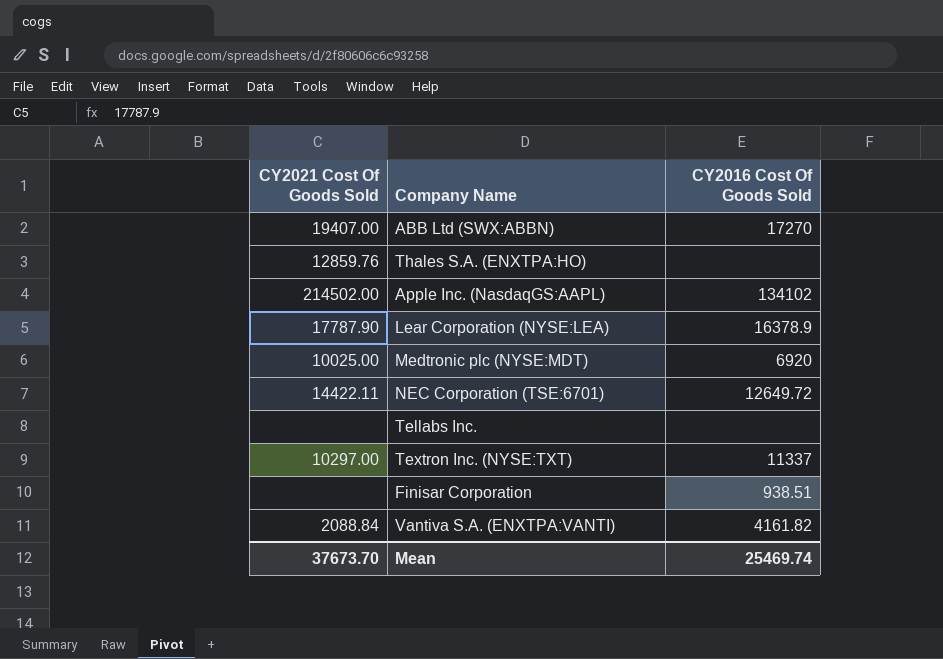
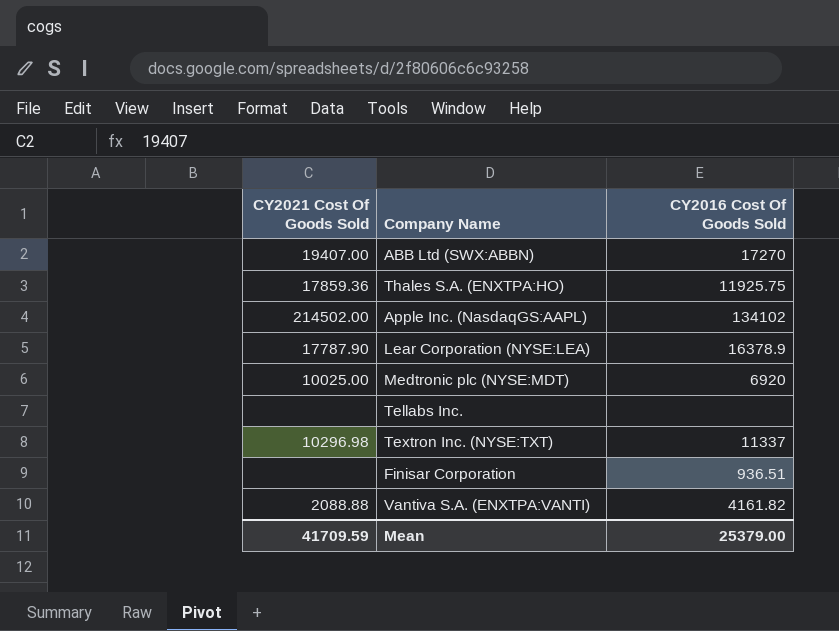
row NEC Corporation (TSE:6701): 14422.11 | 12649.72 -> none
Thales S.A. (ENXTPA:HO) | CY2021 Cost Of Goods Sold: 12859.76 -> 17859.36
Thales S.A. (ENXTPA:HO) | CY2016 Cost Of Goods Sold: none -> 11925.75
Textron Inc. (NYSE:TXT) | CY2021 Cost Of Goods Sold: 10297.00 -> 10296.98
Finisar Corporation | CY2016 Cost Of Goods Sold: 938.51 -> 936.51
Vantiva S.A. (ENXTPA:VANTI) | CY2021 Cost Of Goods Sold: 2088.84 -> 2088.88
Mean | CY2021 Cost Of Goods Sold: 37673.70 -> 41709.59
Mean | CY2016 Cost Of Goods Sold: 25469.74 -> 25379.00

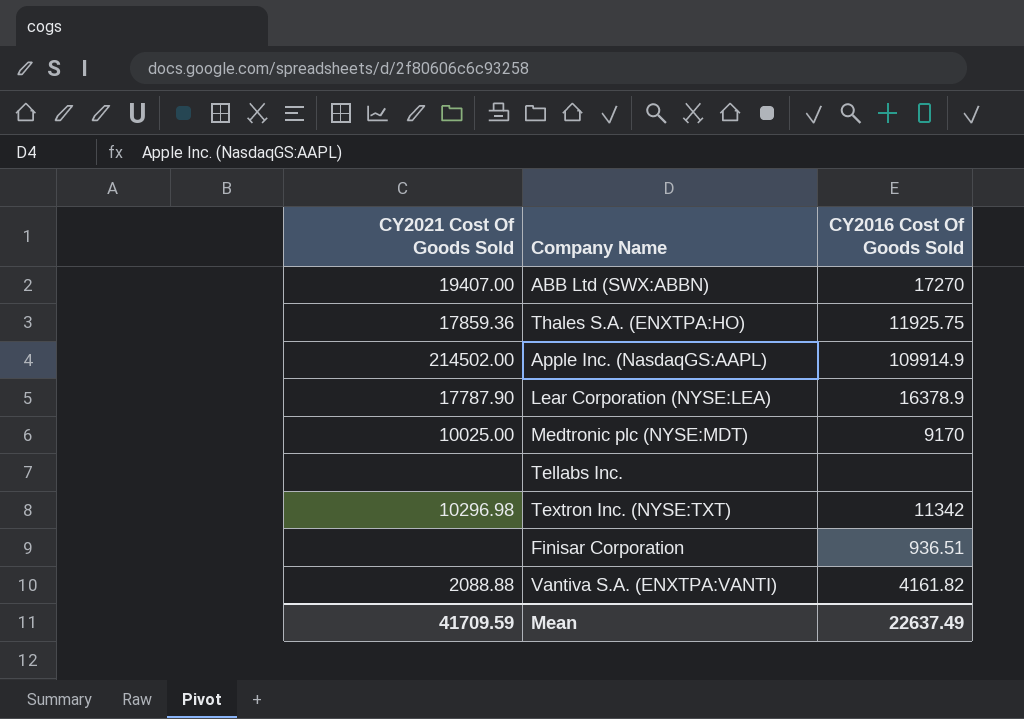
Apple Inc. (NasdaqGS:AAPL) | CY2016 Cost Of Goods Sold: 134102 -> 109914.9
Medtronic plc (NYSE:MDT) | CY2016 Cost Of Goods Sold: 6920 -> 9170
Textron Inc. (NYSE:TXT) | CY2016 Cost Of Goods Sold: 11337 -> 11342
Mean | CY2016 Cost Of Goods Sold: 25379.00 -> 22637.49

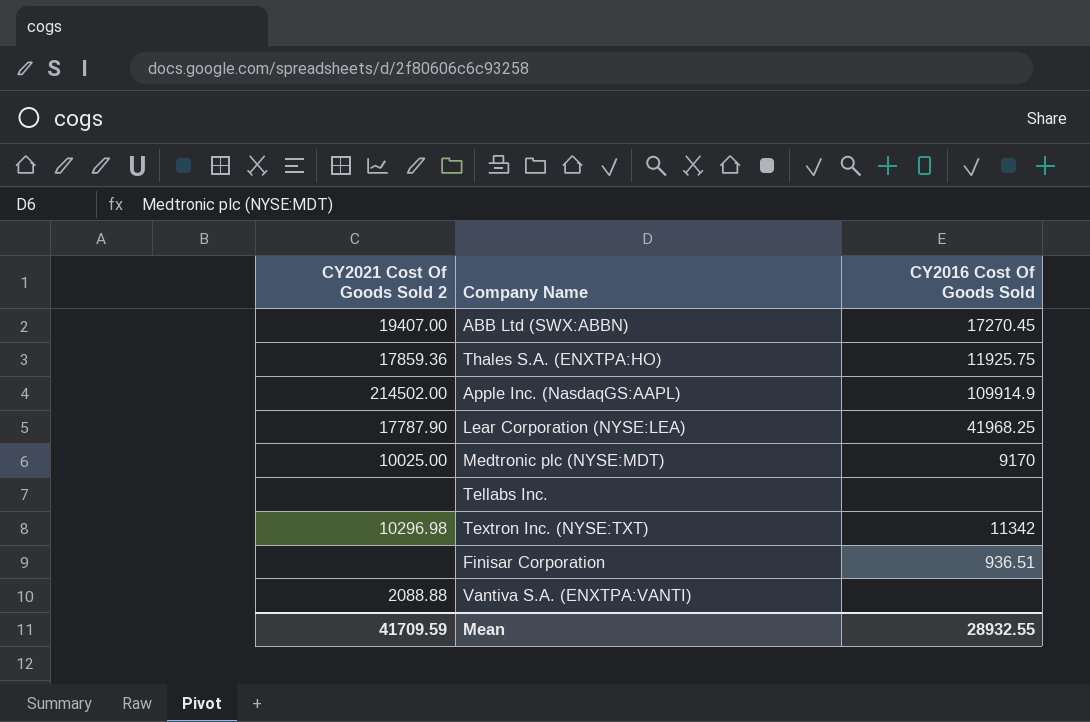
column name: CY2021 Cost Of Goods Sold -> CY2021 Cost Of Goods Sold 2
ABB Ltd (SWX:ABBN) | CY2016 Cost Of Goods Sold: 17270 -> 17270.45
Lear Corporation (NYSE:LEA) | CY2016 Cost Of Goods Sold: 16378.9 -> 41968.25
Vantiva S.A. (ENXTPA:VANTI) | CY2016 Cost Of Goods Sold: 4161.82 -> none
Mean | CY2016 Cost Of Goods Sold: 22637.49 -> 28932.55

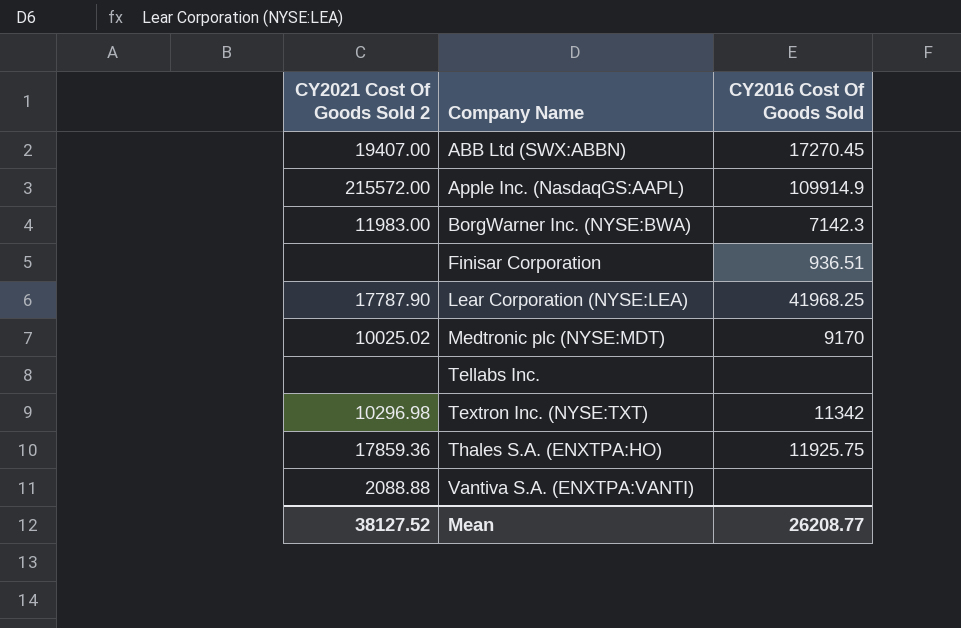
row order: none -> Company Name ascending
Apple Inc. (NasdaqGS:AAPL) | CY2021 Cost Of Goods Sold 2: 214502.00 -> 215572.00
row BorgWarner Inc. (NYSE:BWA): none -> 11983.00 | 7142.3
Medtronic plc (NYSE:MDT) | CY2021 Cost Of Goods Sold 2: 10025.00 -> 10025.02
Mean | CY2021 Cost Of Goods Sold 2: 41709.59 -> 38127.52
Mean | CY2016 Cost Of Goods Sold: 28932.55 -> 26208.77

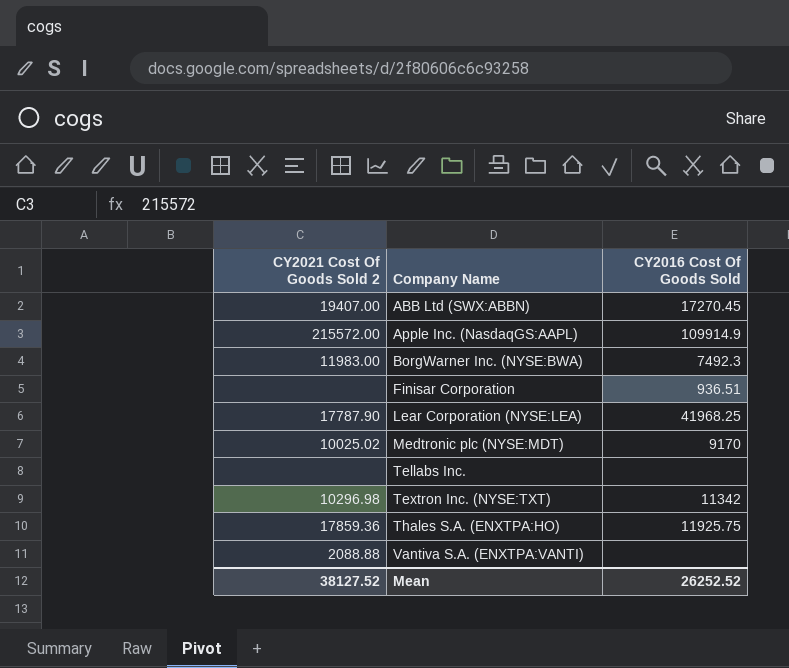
BorgWarner Inc. (NYSE:BWA) | CY2016 Cost Of Goods Sold: 7142.3 -> 7492.3
Mean | CY2016 Cost Of Goods Sold: 26208.77 -> 26252.52

